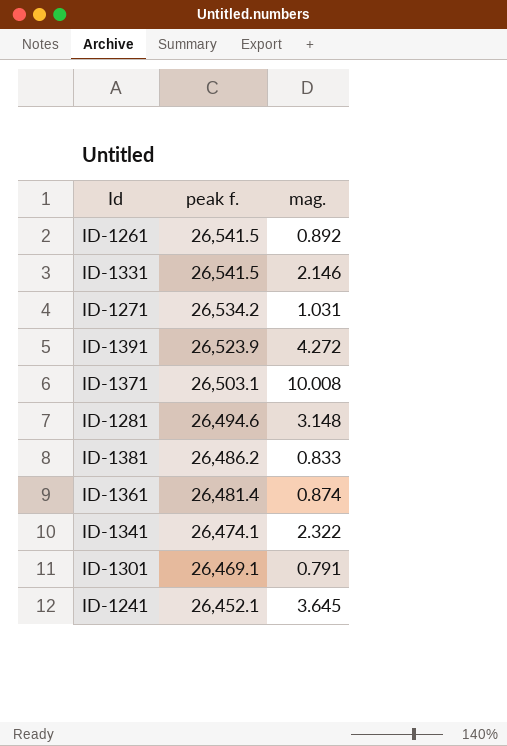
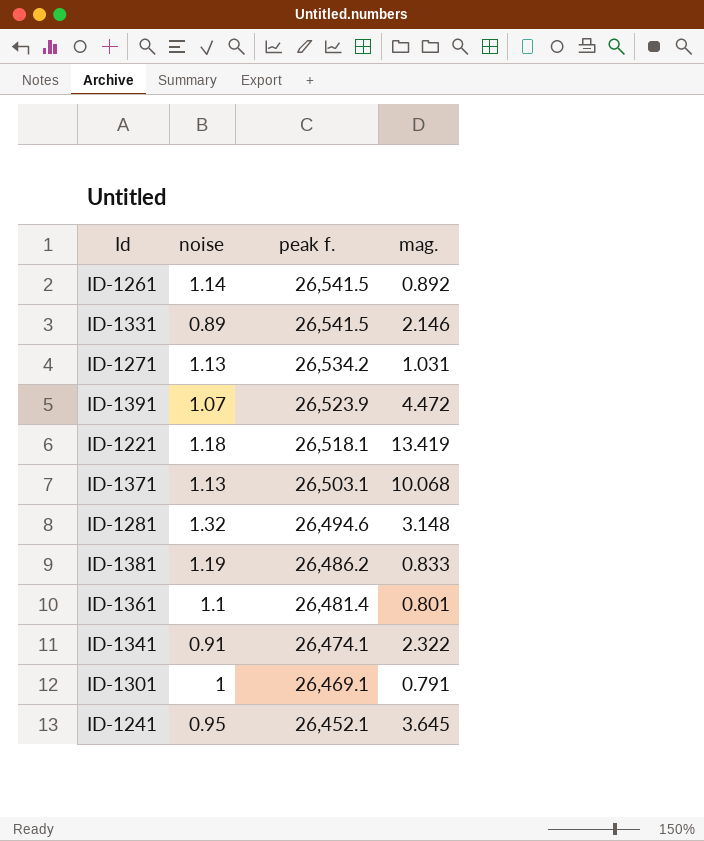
column noise | position: none -> 2
ID-1391 | mag.: 4.272 -> 4.472
row ID-1221: none -> 1.18 | 26,518.1 | 13.419
ID-1371 | mag.: 10.008 -> 10.068
ID-1361 | mag.: 0.874 -> 0.801

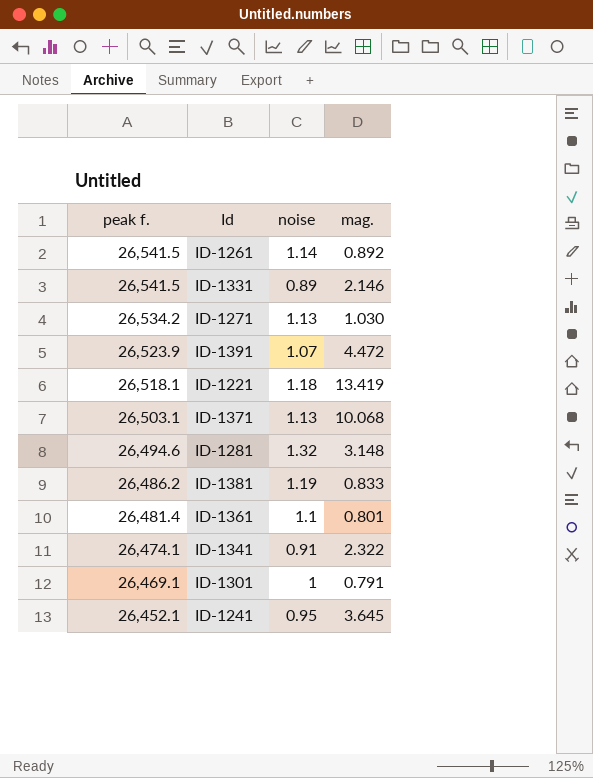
column peak f. | position: 3 -> 1
ID-1271 | mag.: 1.031 -> 1.030

